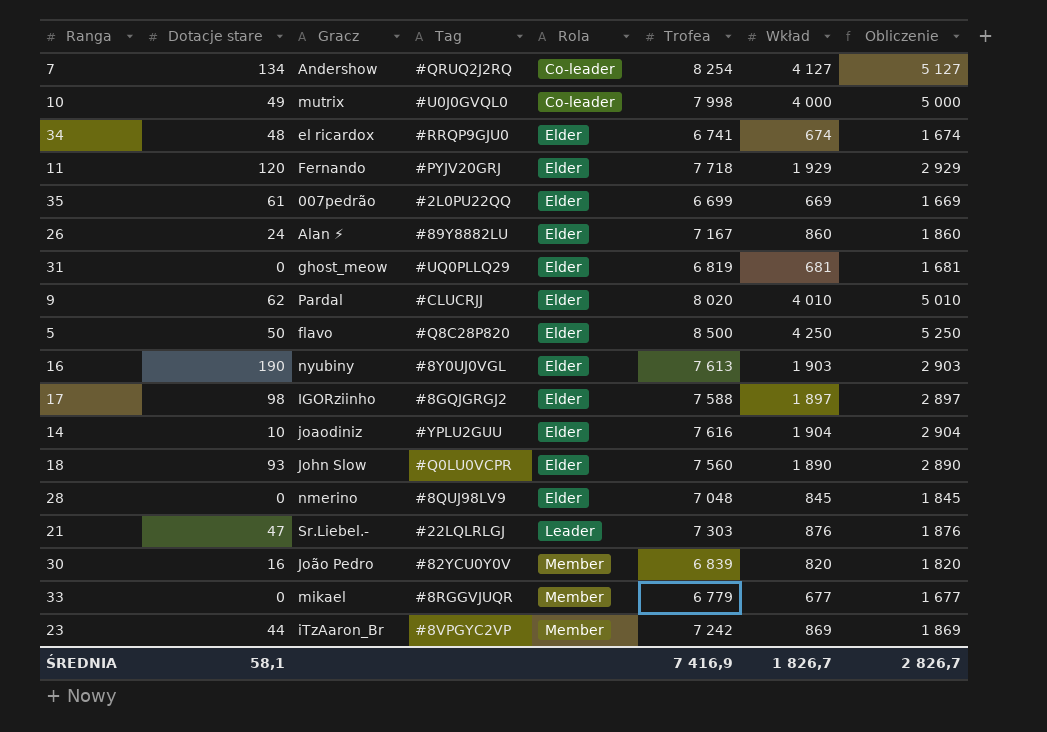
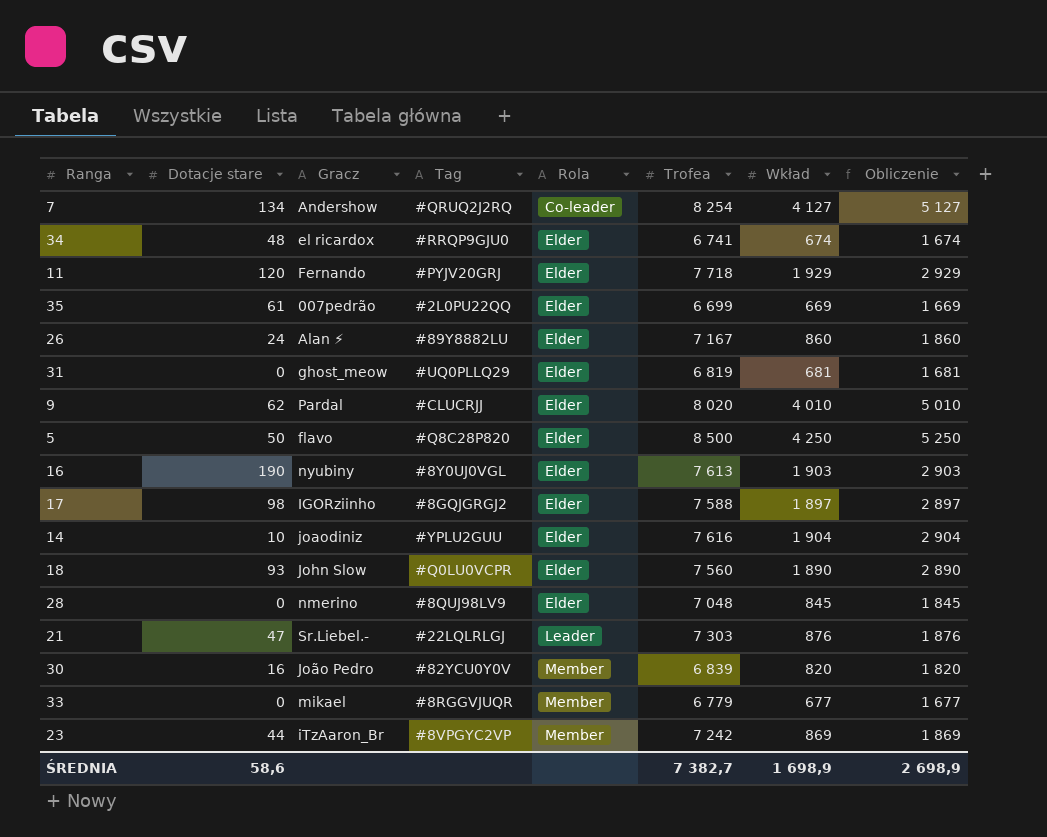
row 10: 49 | mutrix | #U0J0GVQL0 | Co-leader | 7 998 | 4 000 | 5 000 -> none
ŚREDNIA | Dotacje stare: 58,1 -> 58,6
ŚREDNIA | Trofea: 7 416,9 -> 7 382,7
ŚREDNIA | Wkład: 1 826,7 -> 1 698,9
ŚREDNIA | Obliczenie: 2 826,7 -> 2 698,9

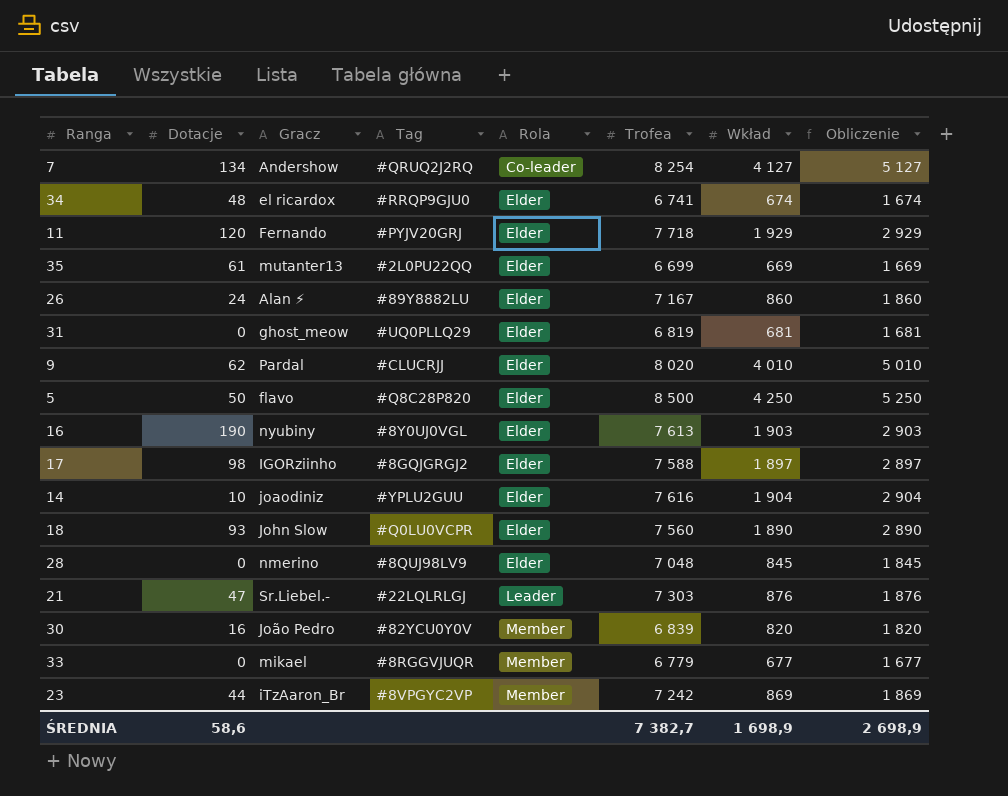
column name: Dotacje stare -> Dotacje
35 | Gracz: 007pedrão -> mutanter13

